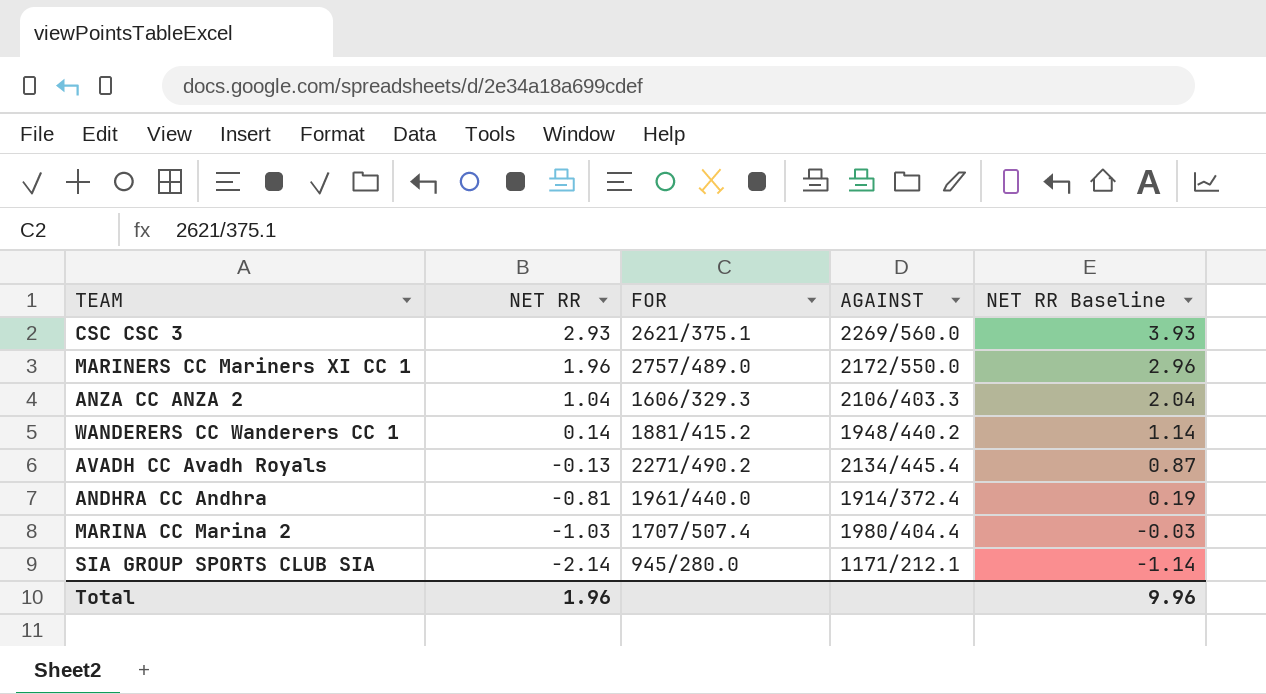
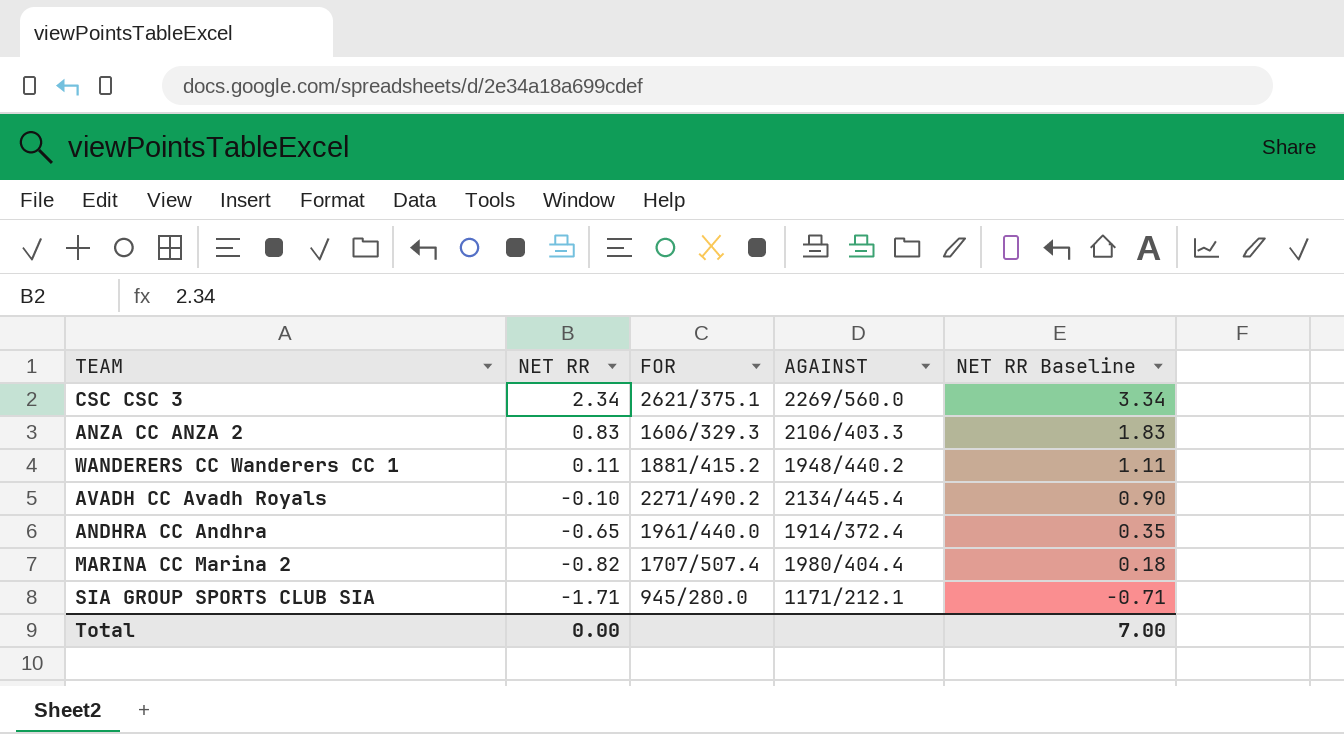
row MARINERS CC Mariners XI CC 1: 1.96 | 2757/489.0 | 2172/550.0 | 2.96 -> none
CSC CSC 3 | NET RR: 2.93 -> 2.34
CSC CSC 3 | NET RR Baseline: 3.93 -> 3.34
ANZA CC ANZA 2 | NET RR: 1.04 -> 0.83
ANZA CC ANZA 2 | NET RR Baseline: 2.04 -> 1.83
WANDERERS CC Wanderers CC 1 | NET RR: 0.14 -> 0.11
WANDERERS CC Wanderers CC 1 | NET RR Baseline: 1.14 -> 1.11
AVADH CC Avadh Royals | NET RR: -0.13 -> -0.10
AVADH CC Avadh Royals | NET RR Baseline: 0.87 -> 0.90
ANDHRA CC Andhra | NET RR: -0.81 -> -0.65
ANDHRA CC Andhra | NET RR Baseline: 0.19 -> 0.35
MARINA CC Marina 2 | NET RR: -1.03 -> -0.82
MARINA CC Marina 2 | NET RR Baseline: -0.03 -> 0.18
SIA GROUP SPORTS CLUB SIA | NET RR: -2.14 -> -1.71
SIA GROUP SPORTS CLUB SIA | NET RR Baseline: -1.14 -> -0.71
Total | NET RR: 1.96 -> 0.00
Total | NET RR Baseline: 9.96 -> 7.00

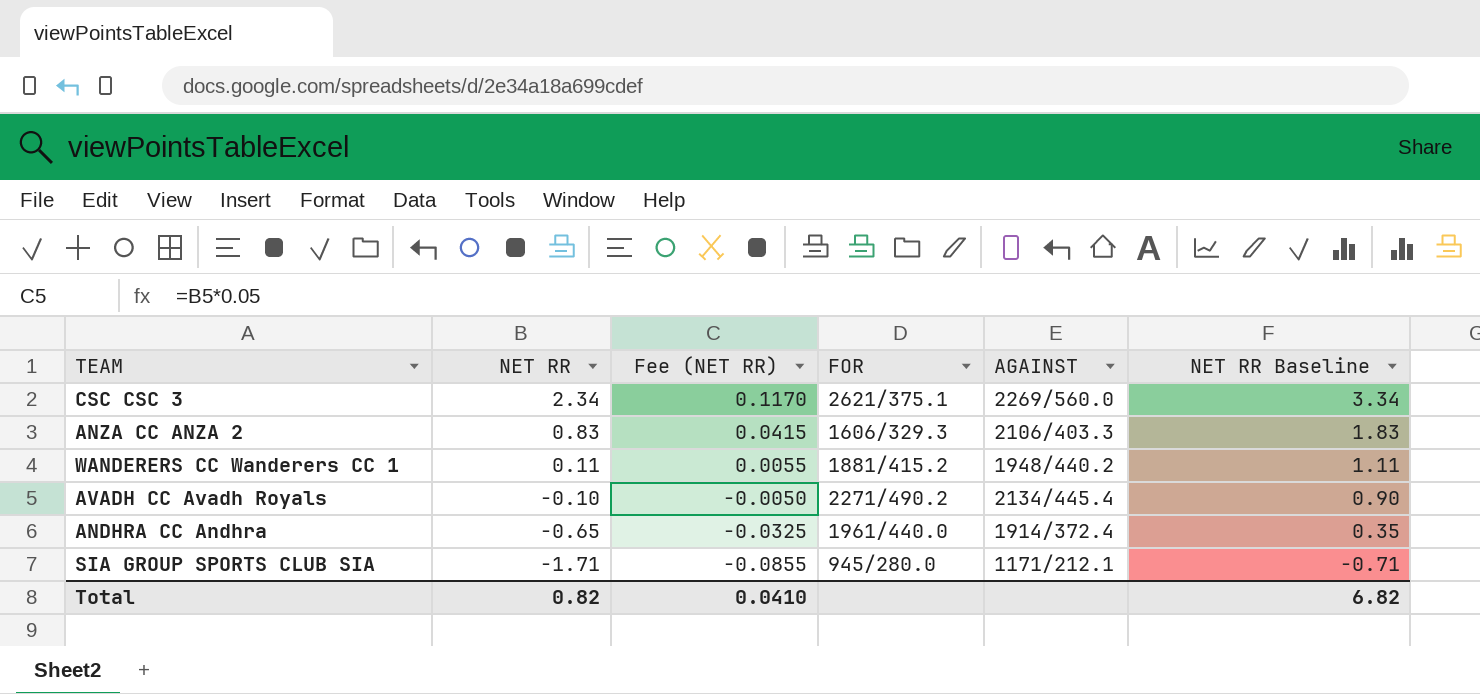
column Fee (NET RR) | formula: none -> [NET RR] * 0.05
row MARINA CC Marina 2: -0.82 | 1707/507.4 | 1980/404.4 | 0.18 -> none
Total | NET RR: 0.00 -> 0.82
Total | NET RR Baseline: 7.00 -> 6.82

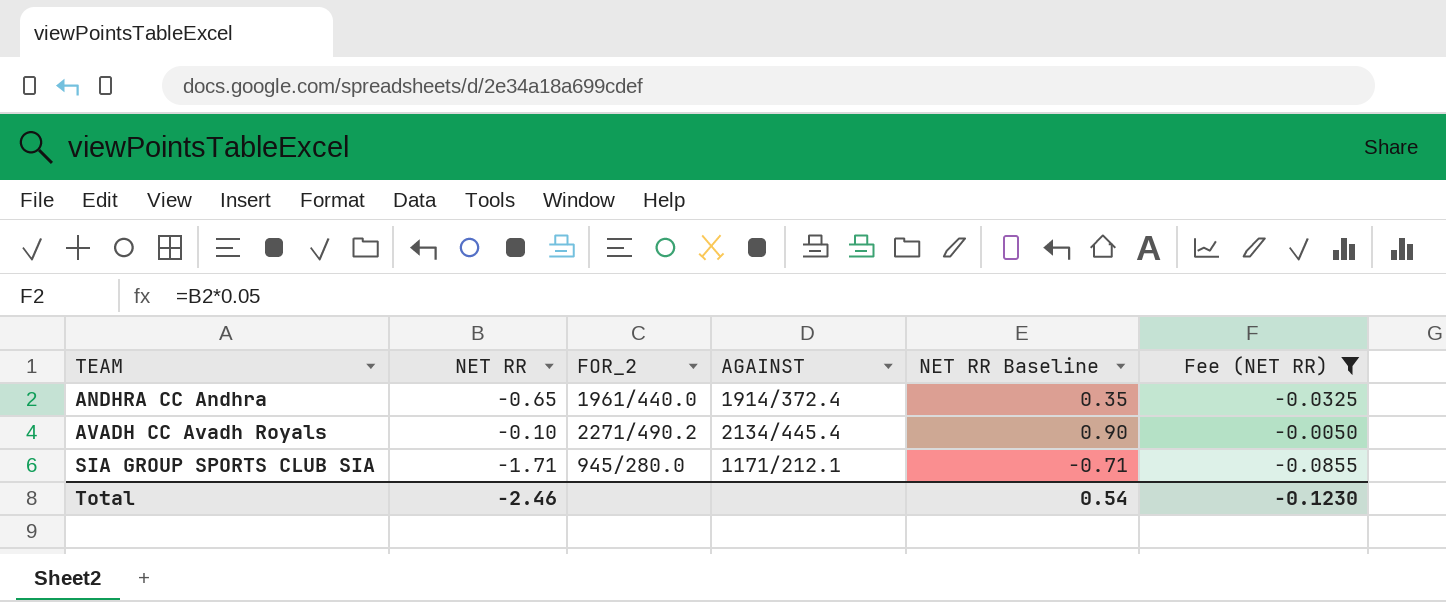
filter: none -> Fee (NET RR) <= -0.0050
row order: NET RR descending -> TEAM ascending
column name: FOR -> FOR_2
column Fee (NET RR) | position: 3 -> 6
Total | NET RR: 0.82 -> -2.46
Total | NET RR Baseline: 6.82 -> 0.54
Total | Fee (NET RR): 0.0410 -> -0.1230

